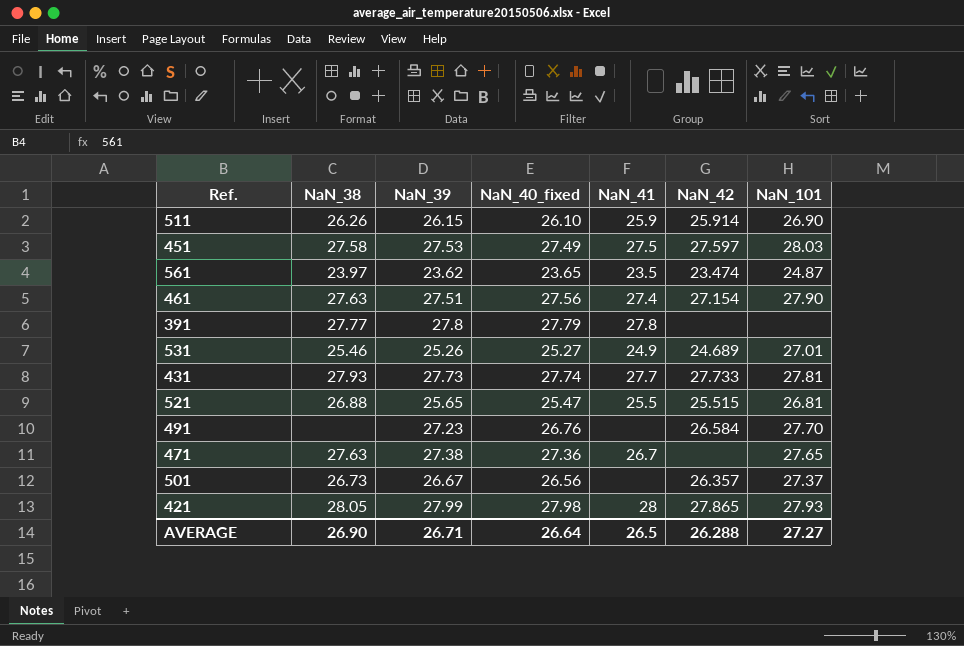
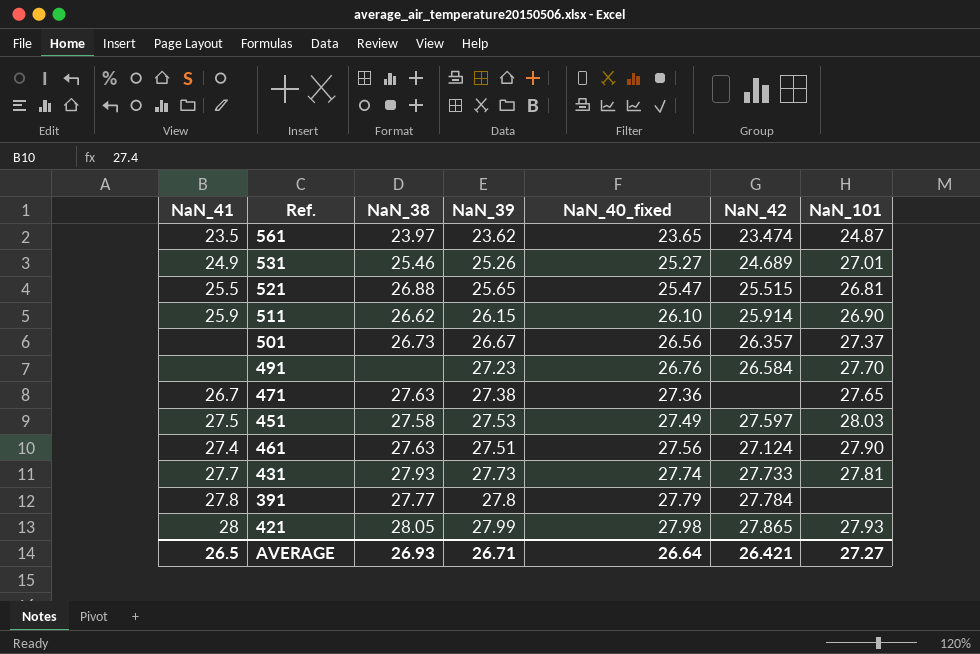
row order: none -> NaN_40_fixed ascending
column NaN_41 | position: 5 -> 1
511 | NaN_38: 26.26 -> 26.62
461 | NaN_42: 27.154 -> 27.124
391 | NaN_42: none -> 27.784
AVERAGE | NaN_38: 26.90 -> 26.93
AVERAGE | NaN_42: 26.288 -> 26.421

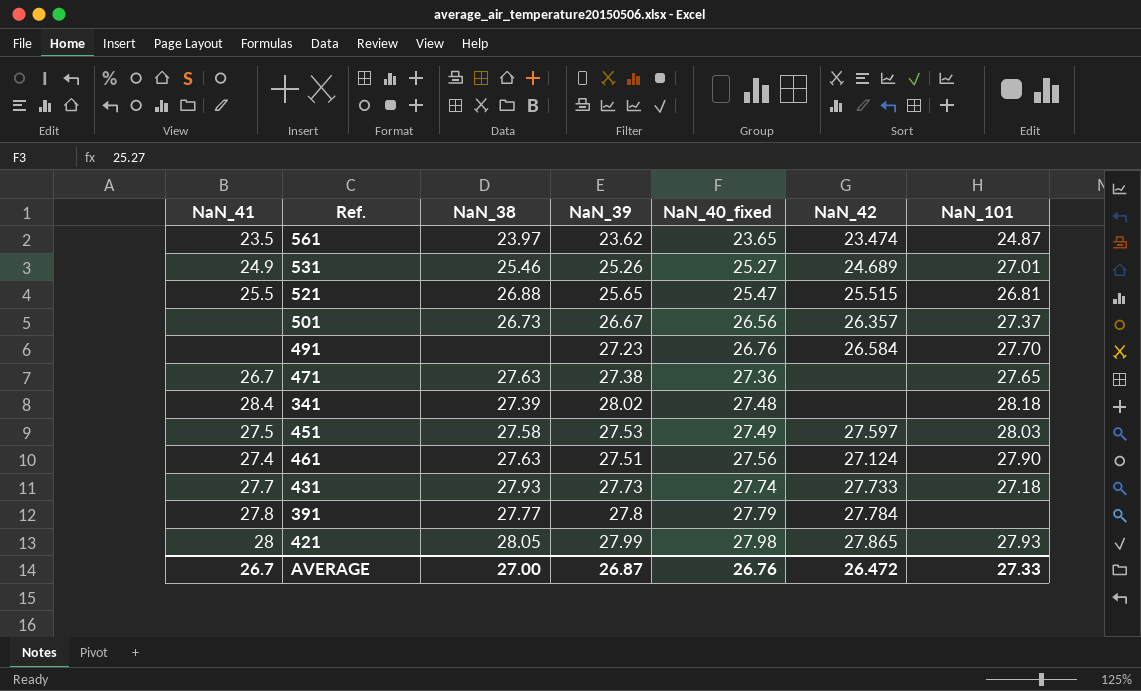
row 511: 25.9 | 26.62 | 26.15 | 26.10 | 25.914 | 26.90 -> none
row 341: none -> 28.4 | 27.39 | 28.02 | 27.48 | none | 28.18
431 | NaN_101: 27.81 -> 27.18
AVERAGE | NaN_41: 26.5 -> 26.7
AVERAGE | NaN_38: 26.93 -> 27.00
AVERAGE | NaN_39: 26.71 -> 26.87
AVERAGE | NaN_40_fixed: 26.64 -> 26.76
AVERAGE | NaN_42: 26.421 -> 26.472
AVERAGE | NaN_101: 27.27 -> 27.33

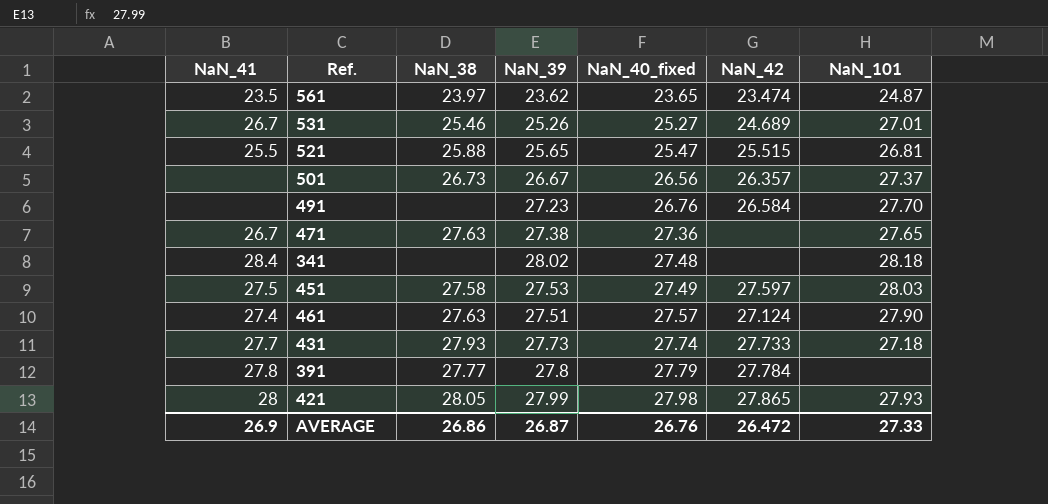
531 | NaN_41: 24.9 -> 26.7
521 | NaN_38: 26.88 -> 25.88
341 | NaN_38: 27.39 -> none
461 | NaN_40_fixed: 27.56 -> 27.57
AVERAGE | NaN_41: 26.7 -> 26.9
AVERAGE | NaN_38: 27.00 -> 26.86

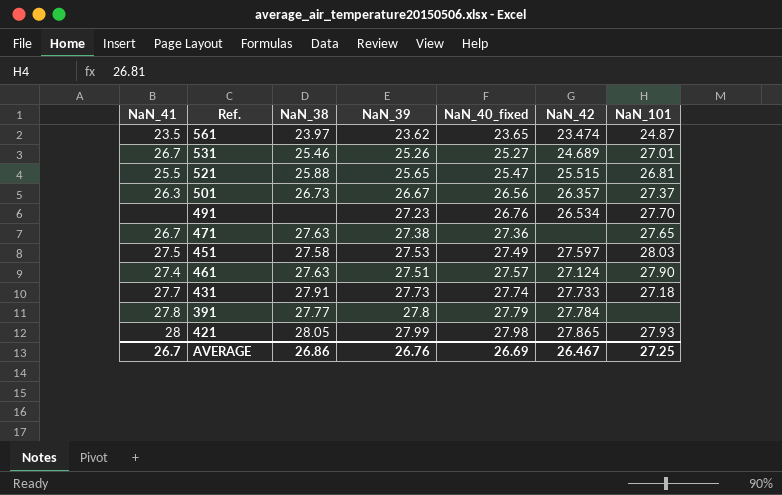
row 341: 28.4 | none | 28.02 | 27.48 | none | 28.18 -> none
501 | NaN_41: none -> 26.3
491 | NaN_42: 26.584 -> 26.534
431 | NaN_38: 27.93 -> 27.91
AVERAGE | NaN_41: 26.9 -> 26.7
AVERAGE | NaN_39: 26.87 -> 26.76
AVERAGE | NaN_40_fixed: 26.76 -> 26.69
AVERAGE | NaN_42: 26.472 -> 26.467
AVERAGE | NaN_101: 27.33 -> 27.25

